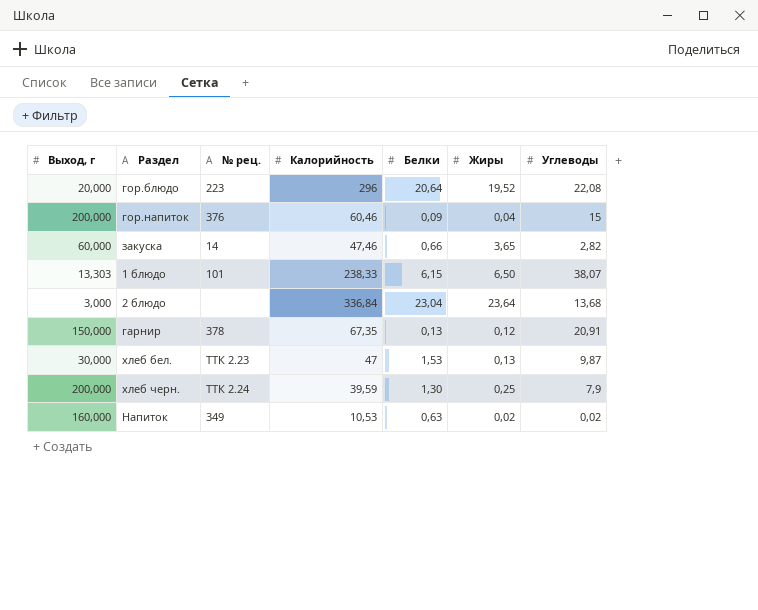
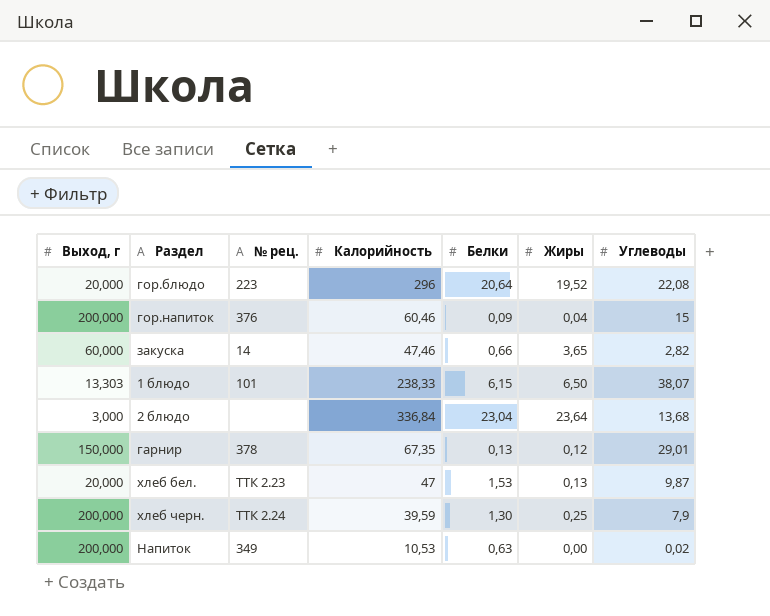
гарнир | Углеводы: 20,91 -> 29,01
хлеб бел. | Выход, г: 30,000 -> 20,000
Напиток | Выход, г: 160,000 -> 200,000
Напиток | Жиры: 0,02 -> 0,00

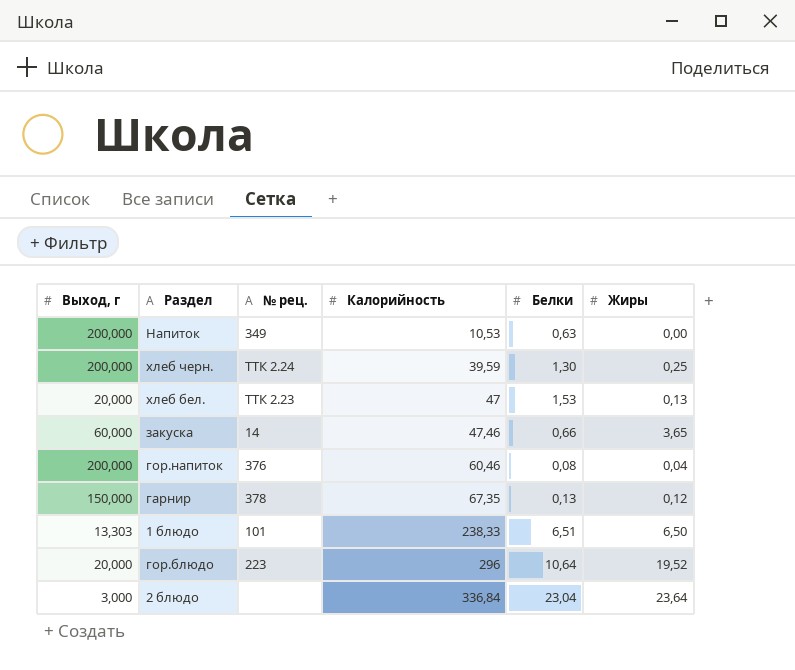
row order: none -> Калорийность ascending
column Углеводы | position: 7 -> none
гор.напиток | Белки: 0,09 -> 0,08
1 блюдо | Белки: 6,15 -> 6,51
гор.блюдо | Белки: 20,64 -> 10,64

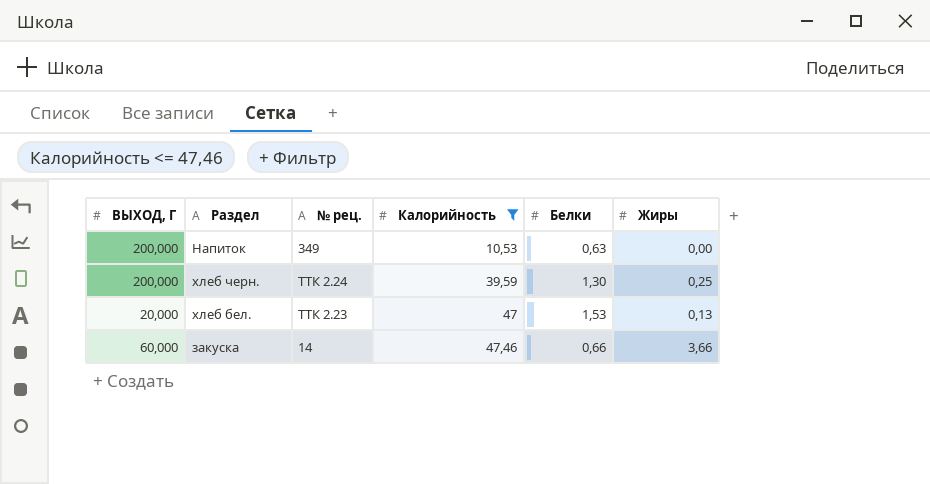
filter: none -> Калорийность <= 47,46
column name: Выход, г -> ВЫХОД, Г
закуска | Жиры: 3,65 -> 3,66

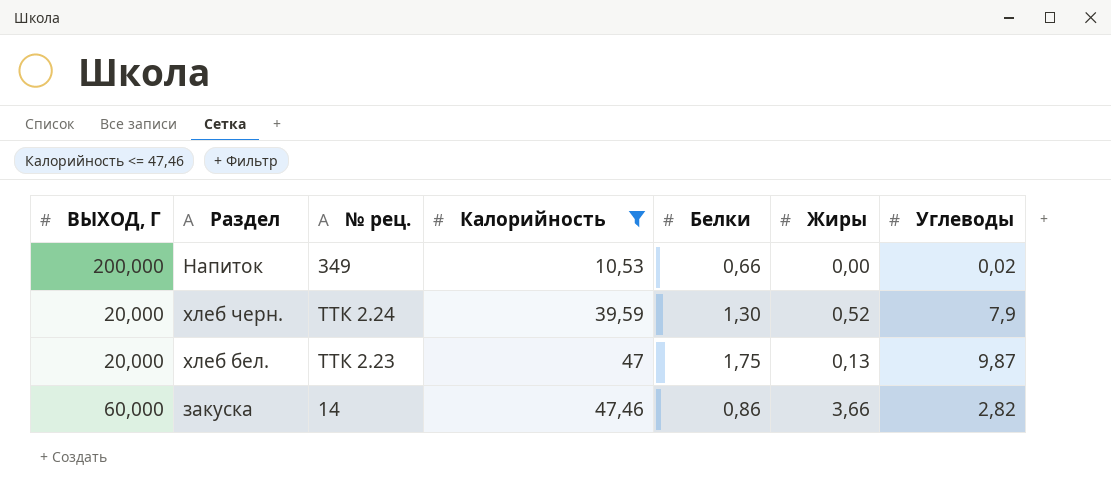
column Углеводы | position: none -> 7
Напиток | Белки: 0,63 -> 0,66
хлеб черн. | ВЫХОД, Г: 200,000 -> 20,000
хлеб черн. | Жиры: 0,25 -> 0,52
хлеб бел. | Белки: 1,53 -> 1,75
закуска | Белки: 0,66 -> 0,86

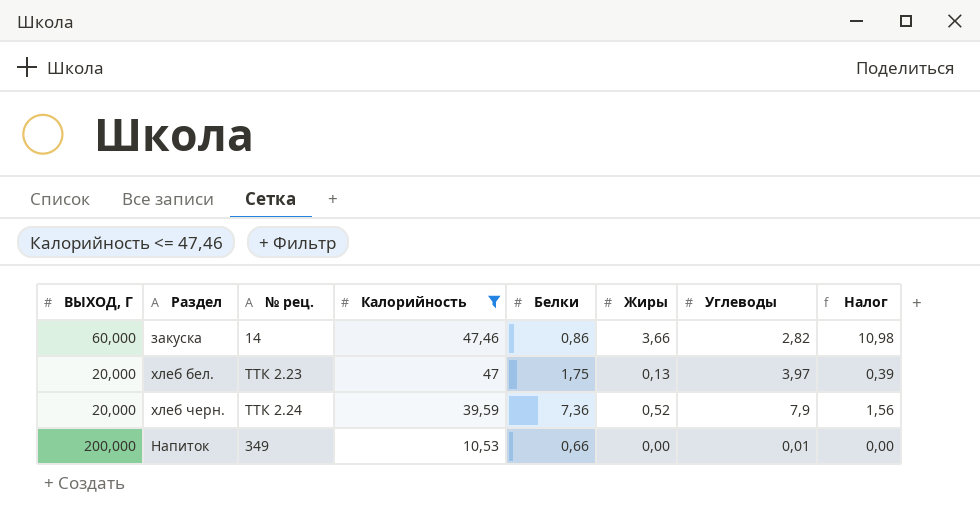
row order: Калорийность ascending -> Калорийность descending
column Налог | formula: none -> [Жиры] * 3
хлеб бел. | Углеводы: 9,87 -> 3,97
хлеб черн. | Белки: 1,30 -> 7,36
Напиток | Углеводы: 0,02 -> 0,01

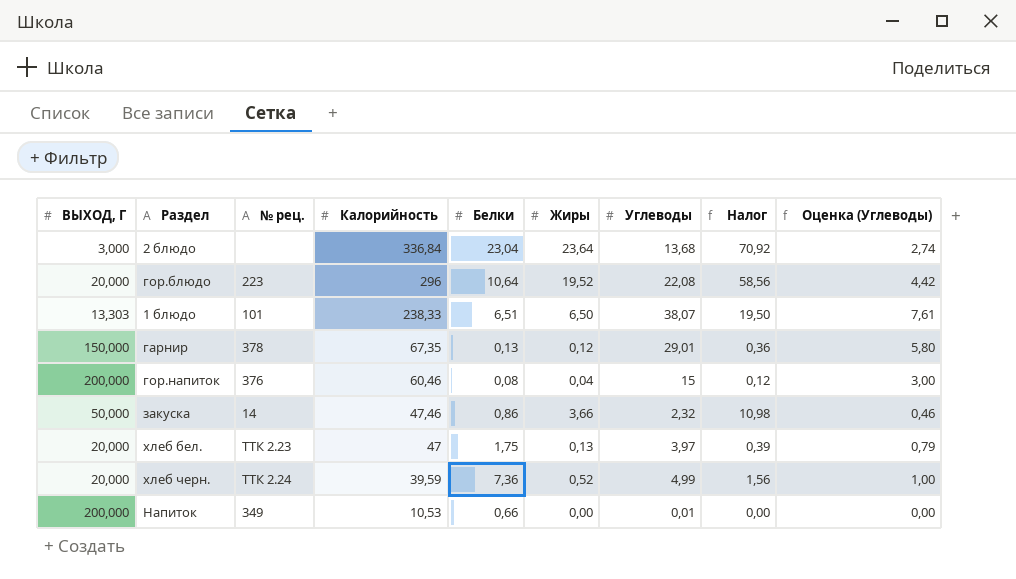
filter: Калорийность <= 47,46 -> none
column Оценка (Углеводы) | formula: none -> [Углеводы] * 0,2
закуска | ВЫХОД, Г: 60,000 -> 50,000
закуска | Углеводы: 2,82 -> 2,32
хлеб черн. | Углеводы: 7,9 -> 4,99

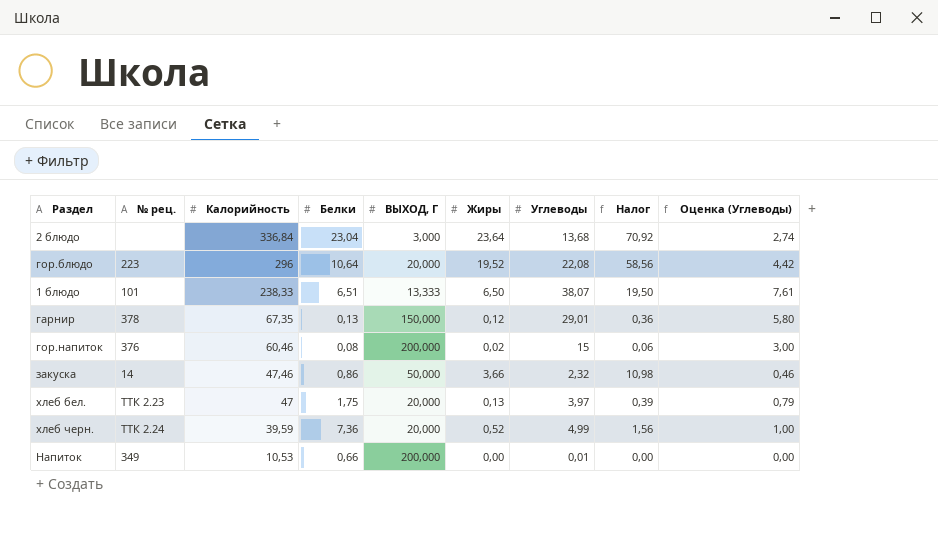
column ВЫХОД, Г | position: 1 -> 5
1 блюдо | ВЫХОД, Г: 13,303 -> 13,333
гор.напиток | Жиры: 0,04 -> 0,02
гор.напиток | Налог: 0,12 -> 0,06

